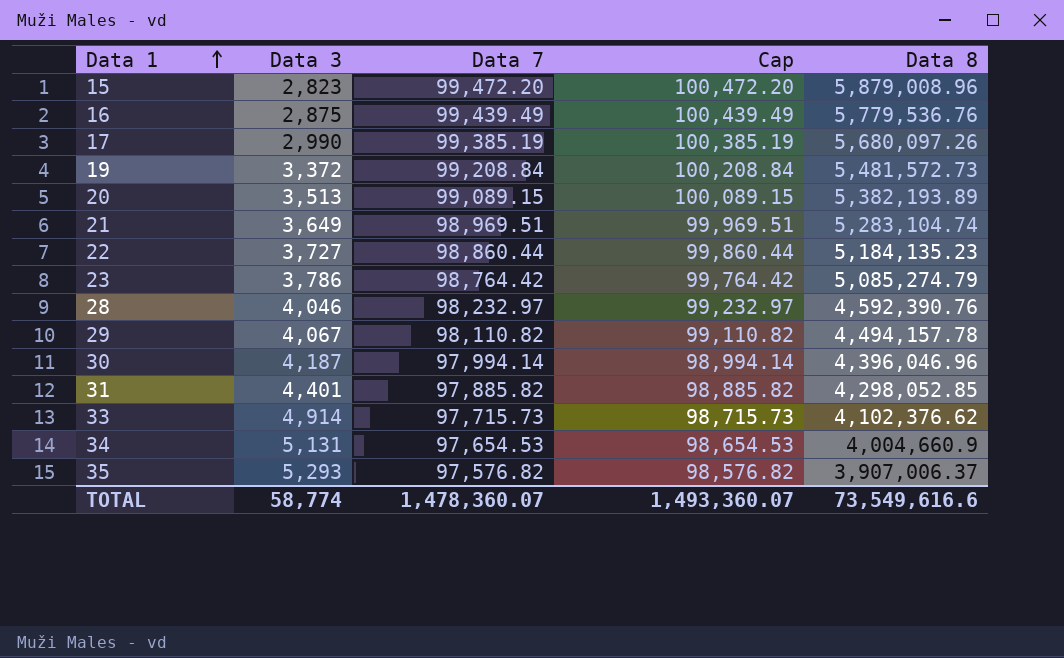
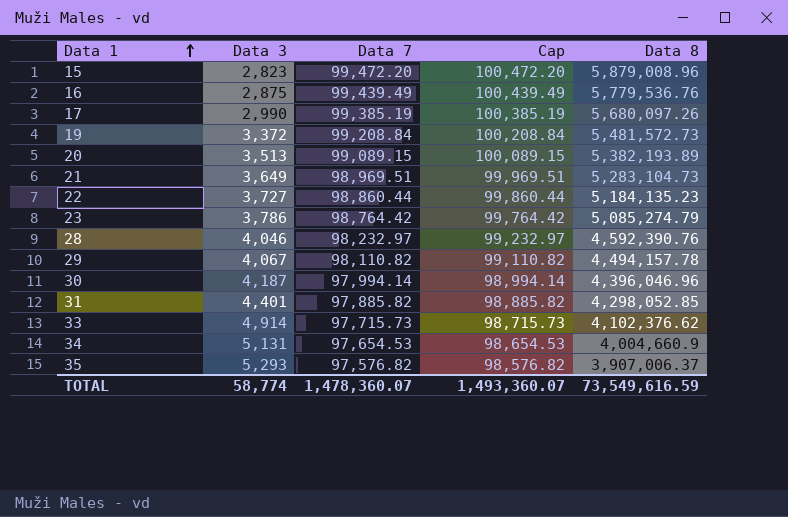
21 | Data 8: 5,283,104.74 -> 5,283,104.73
TOTAL | Data 8: 73,549,616.6 -> 73,549,616.59

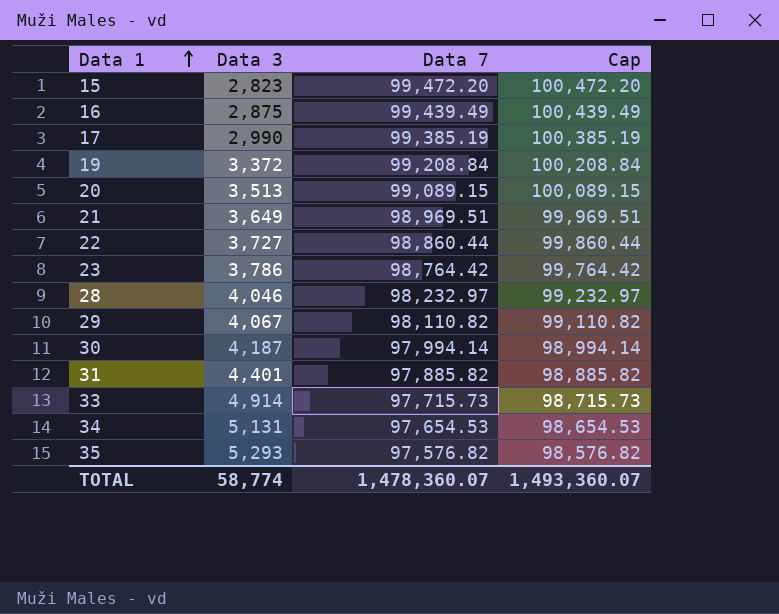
column Data 8 | position: 5 -> none

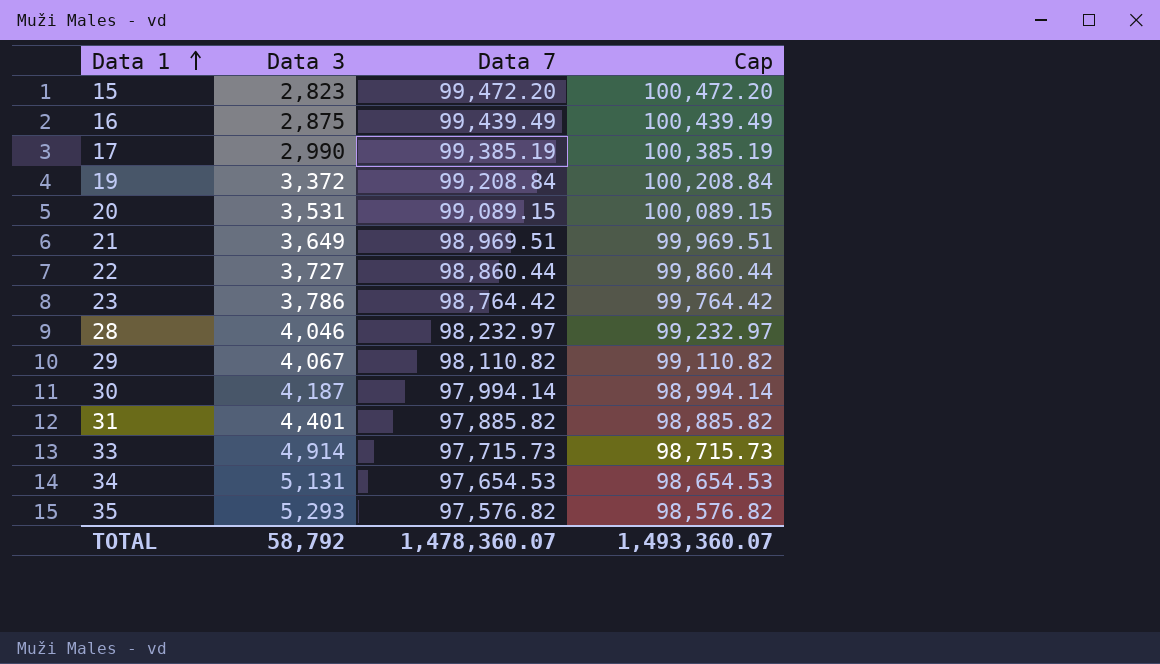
20 | Data 3: 3,513 -> 3,531
TOTAL | Data 3: 58,774 -> 58,792

